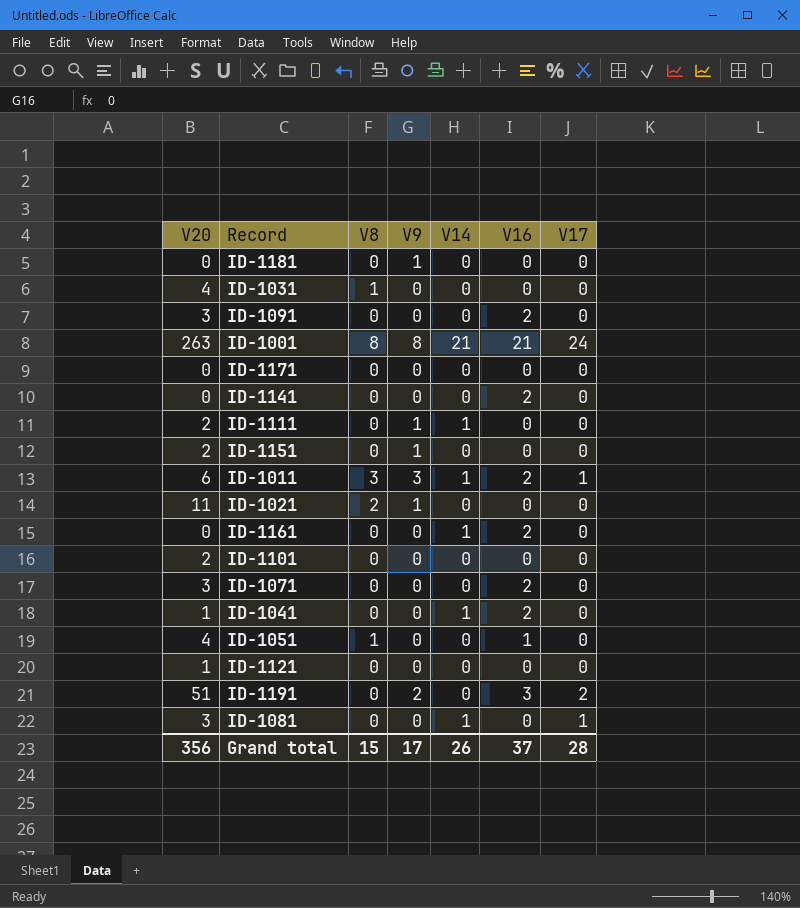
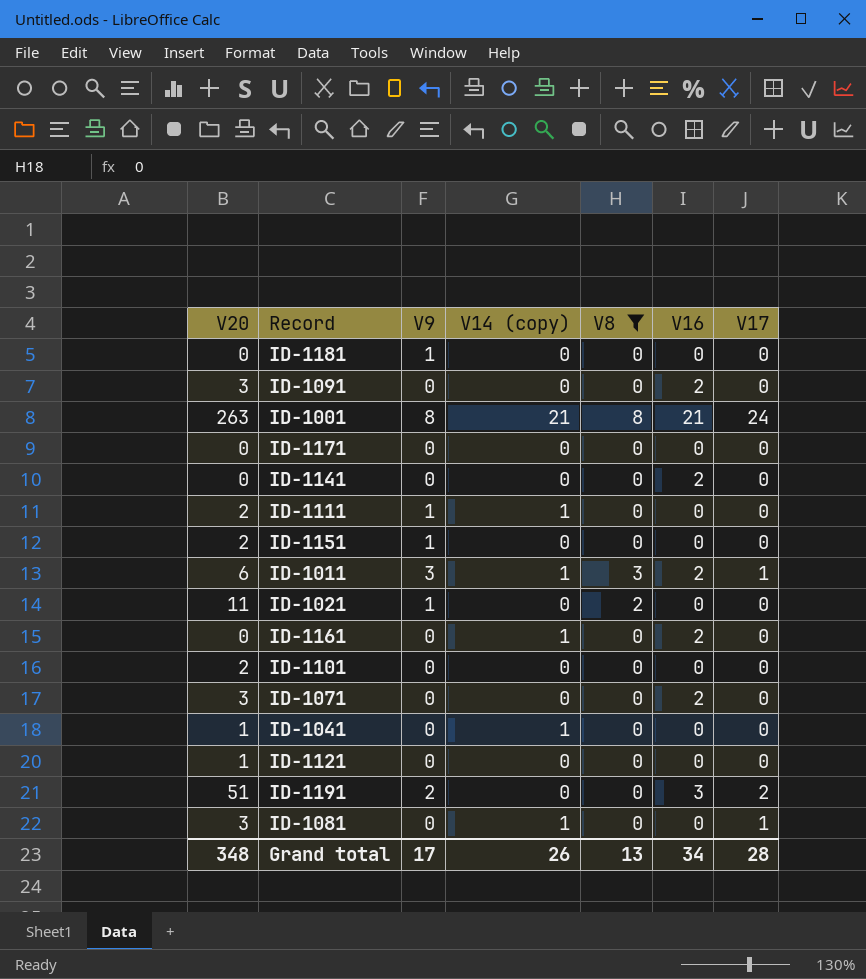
filter: none -> V8 != 1
column name: V14 -> V14 (copy)
column V8 | position: 3 -> 5
ID-1041 | V16: 2 -> 0
Grand total | V20: 356 -> 348
Grand total | V8: 15 -> 13
Grand total | V16: 37 -> 34

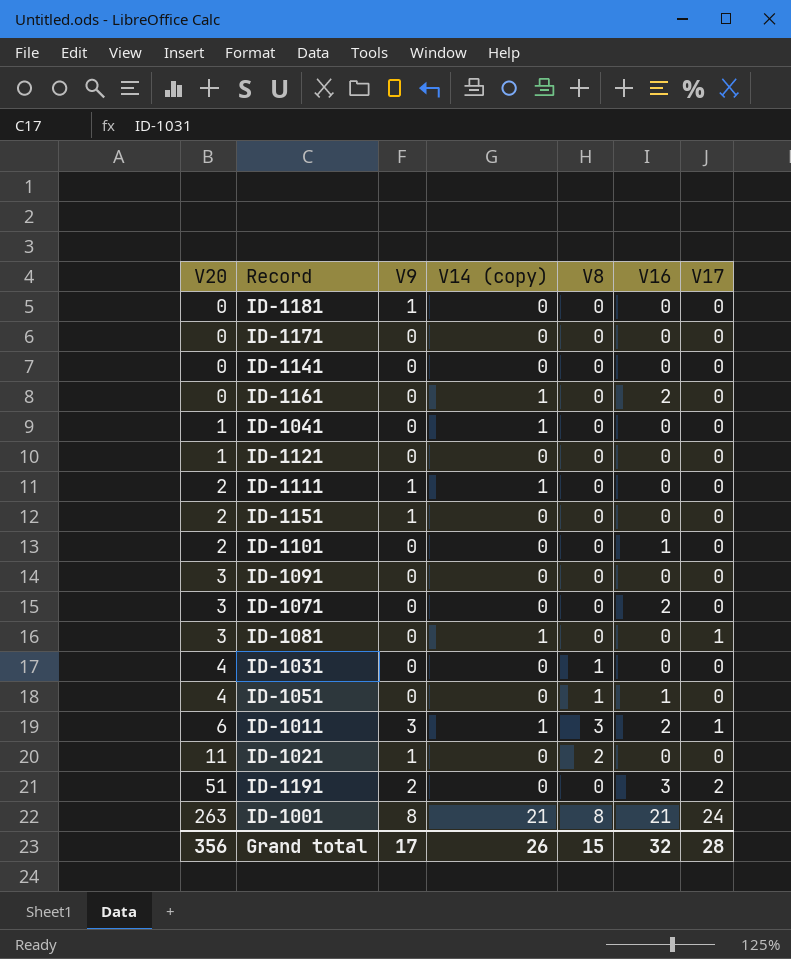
filter: V8 != 1 -> none
row order: none -> V20 ascending
ID-1141 | V16: 2 -> 0
ID-1101 | V16: 0 -> 1
ID-1091 | V16: 2 -> 0
Grand total | V20: 348 -> 356
Grand total | V8: 13 -> 15
Grand total | V16: 34 -> 32

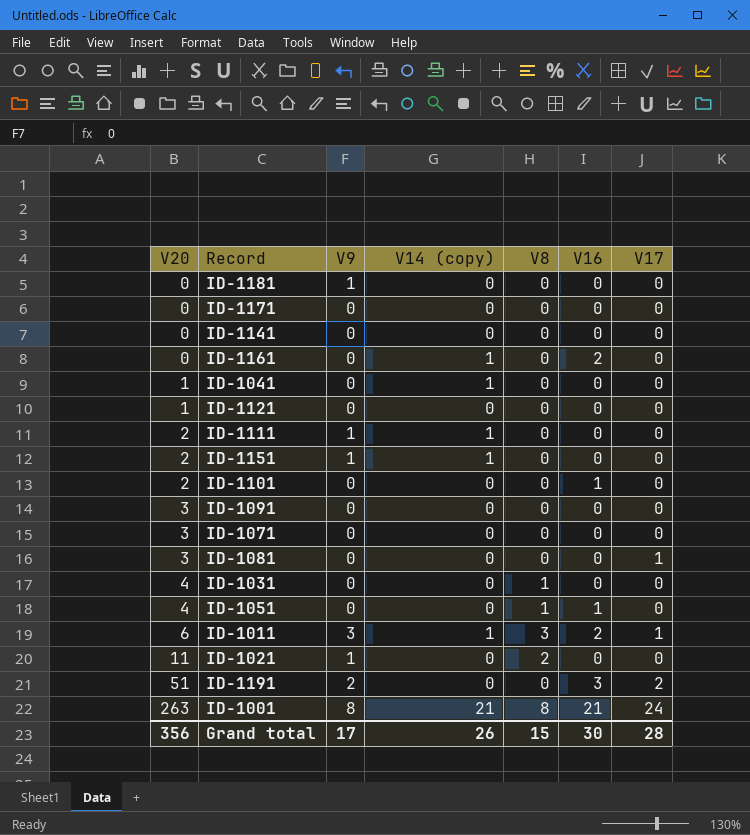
ID-1151 | V14 (copy): 0 -> 1
ID-1071 | V16: 2 -> 0
ID-1081 | V14 (copy): 1 -> 0
Grand total | V16: 32 -> 30

